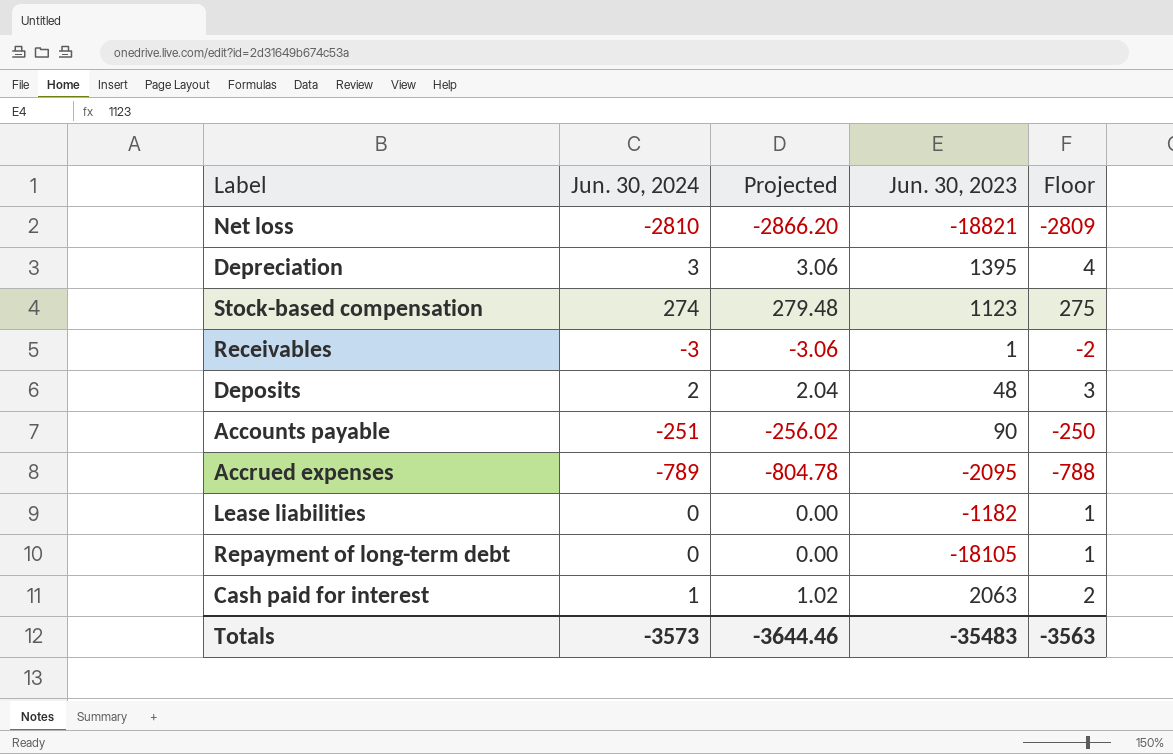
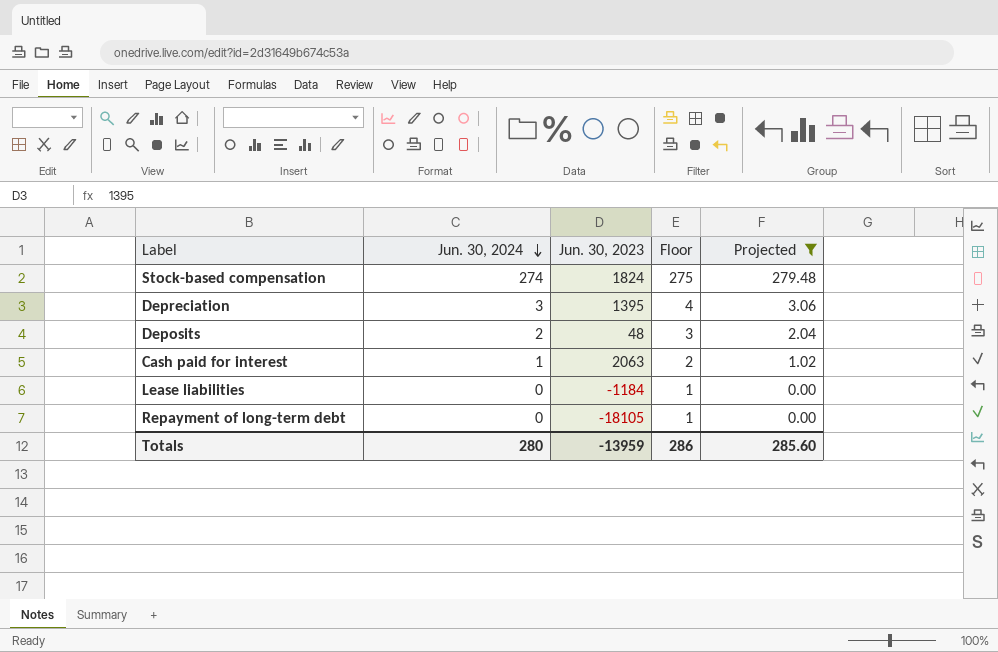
filter: none -> Projected >= 0.00
row order: none -> Jun. 30, 2024 descending
column Projected | position: 3 -> 5
Stock-based compensation | Jun. 30, 2023: 1123 -> 1824
Lease liabilities | Jun. 30, 2023: -1182 -> -1184
Totals | Jun. 30, 2024: -3573 -> 280
Totals | Jun. 30, 2023: -35483 -> -13959
Totals | Floor: -3563 -> 286
Totals | Projected: -3644.46 -> 285.60

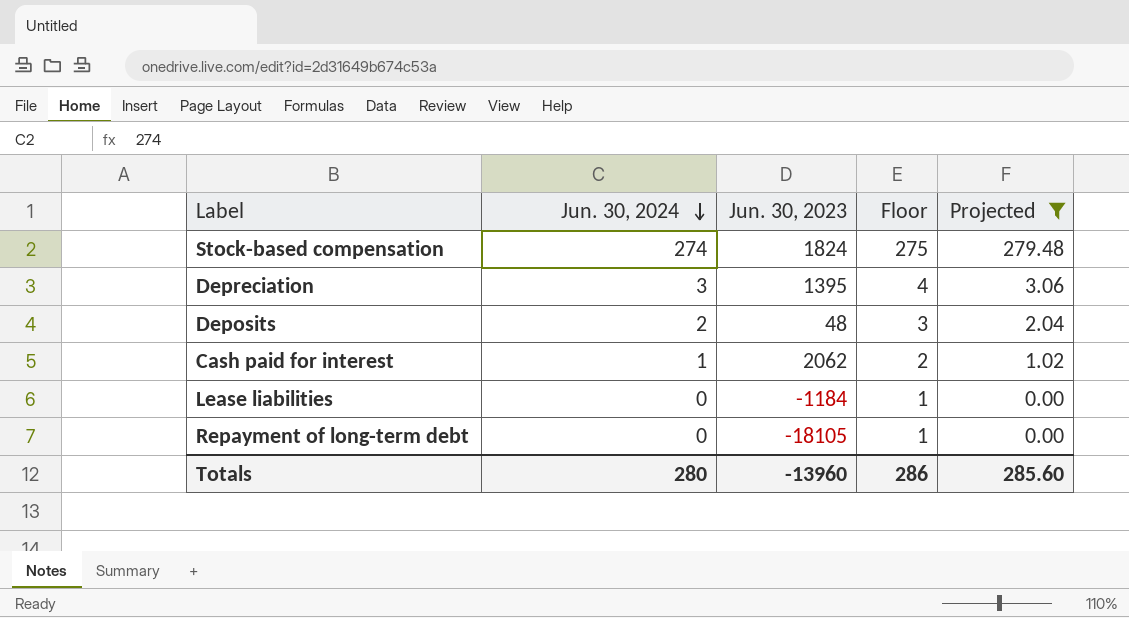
Cash paid for interest | Jun. 30, 2023: 2063 -> 2062
Totals | Jun. 30, 2023: -13959 -> -13960

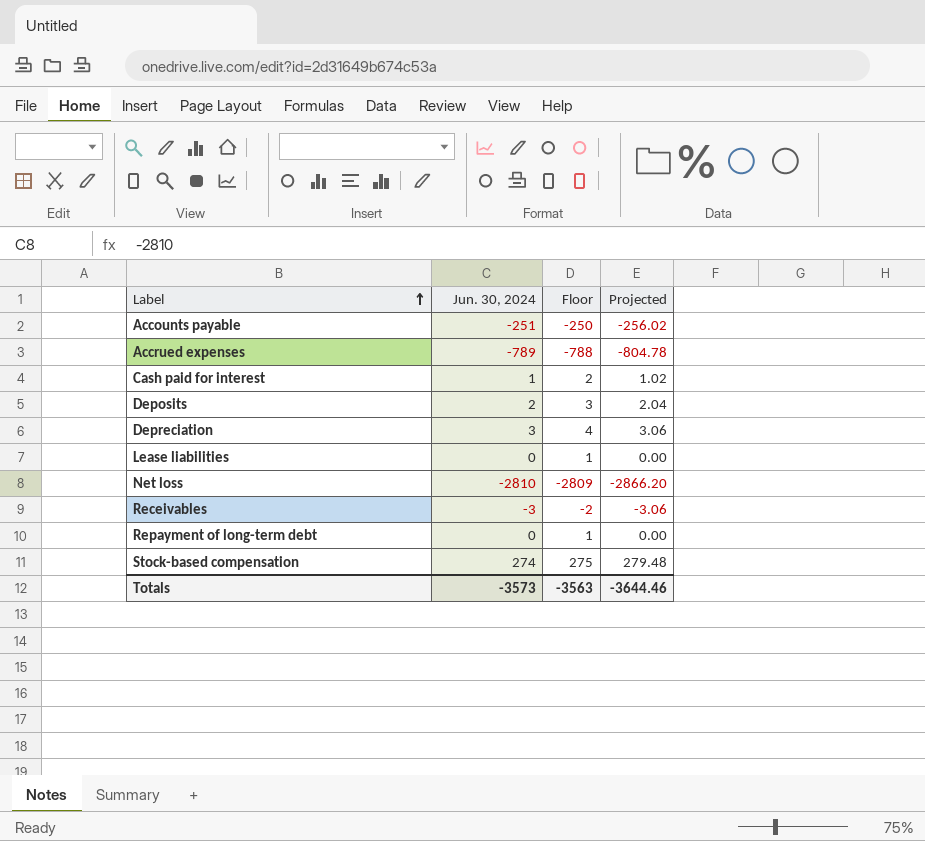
filter: Projected >= 0.00 -> none
row order: Jun. 30, 2024 descending -> Label ascending
column Jun. 30, 2023 | position: 3 -> none
Totals | Jun. 30, 2024: 280 -> -3573
Totals | Floor: 286 -> -3563
Totals | Projected: 285.60 -> -3644.46

